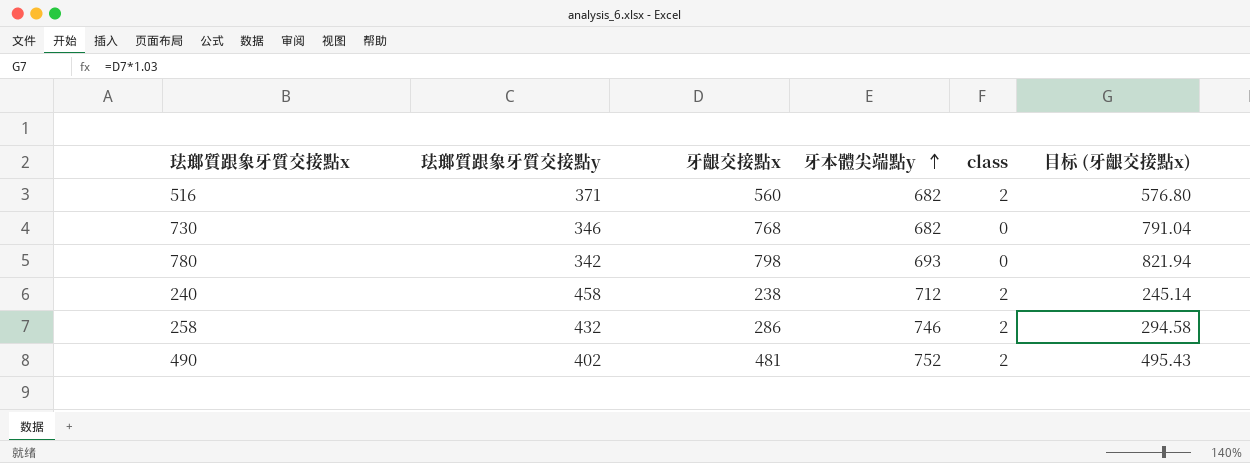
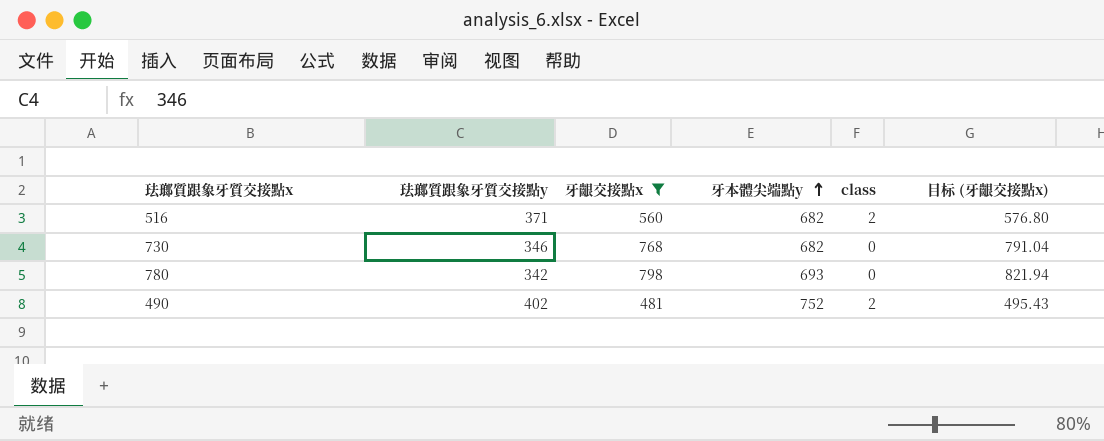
filter: none -> 牙齦交接點x >= 481

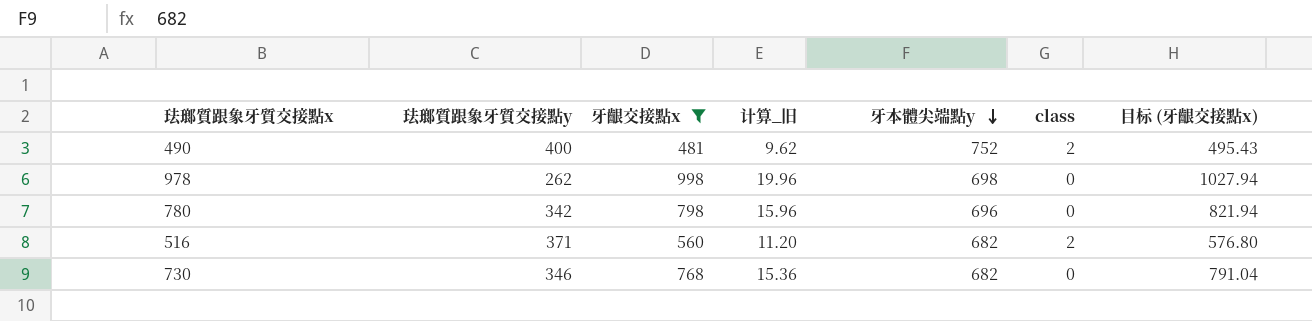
row order: 牙本體尖端點y ascending -> 牙本體尖端點y descending
column 计算_旧 | formula: none -> [牙齦交接點x] * 0.02
490 | 珐瑯質跟象牙質交接點y: 402 -> 400
row 978: none -> 262 | 998 | 19.96 | 698 | 0 | 1027.94
780 | 牙本體尖端點y: 693 -> 696

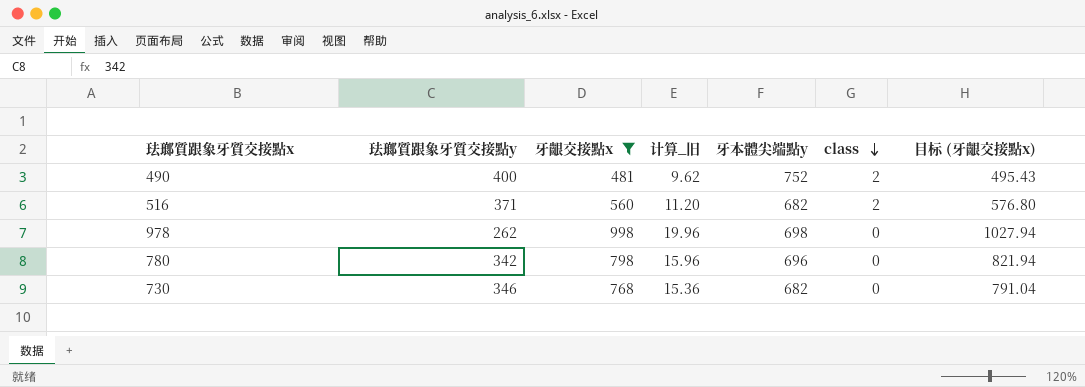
row order: 牙本體尖端點y descending -> class descending

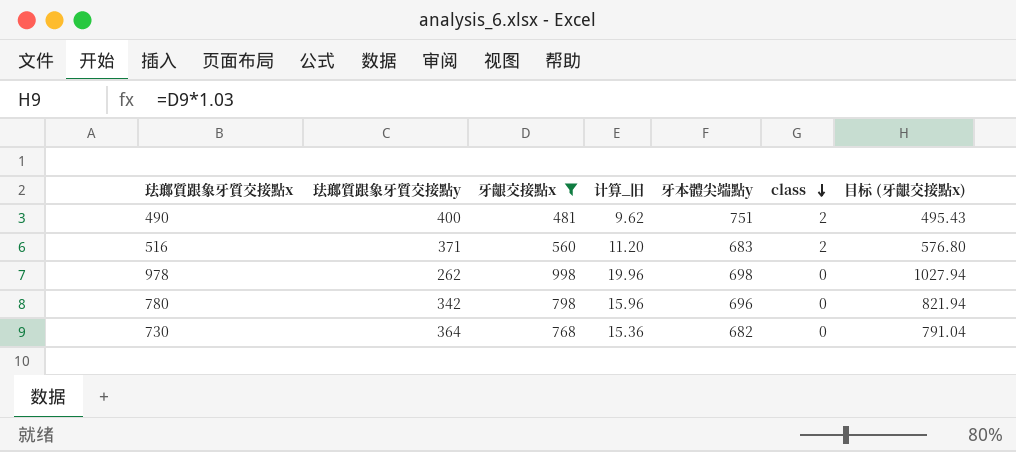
490 | 牙本體尖端點y: 752 -> 751
516 | 牙本體尖端點y: 682 -> 683
730 | 珐瑯質跟象牙質交接點y: 346 -> 364

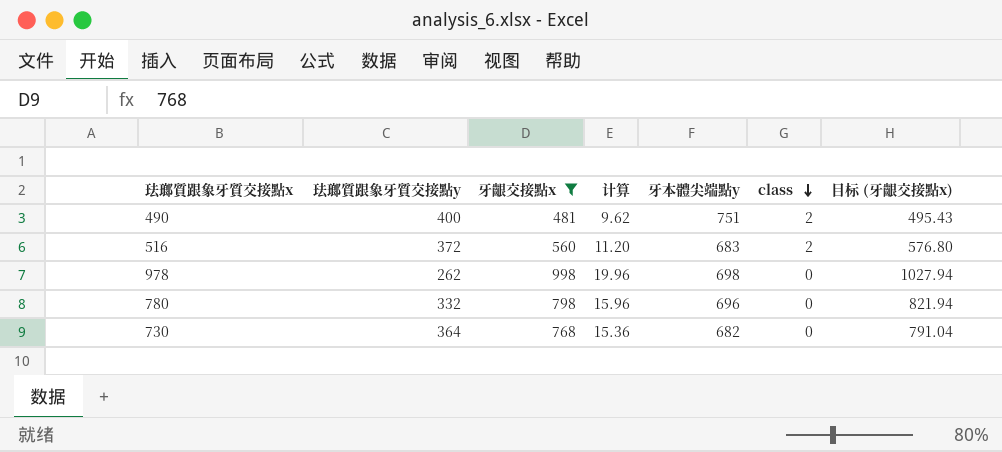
column name: 计算_旧 -> 计算
516 | 珐瑯質跟象牙質交接點y: 371 -> 372
780 | 珐瑯質跟象牙質交接點y: 342 -> 332

